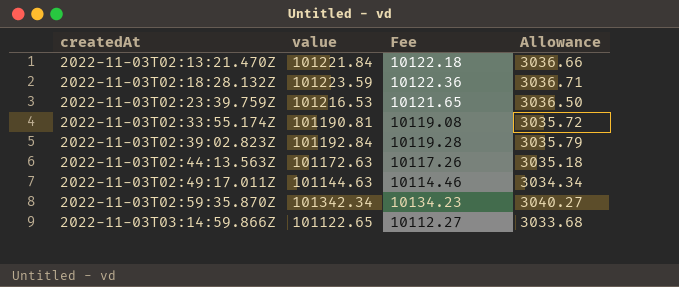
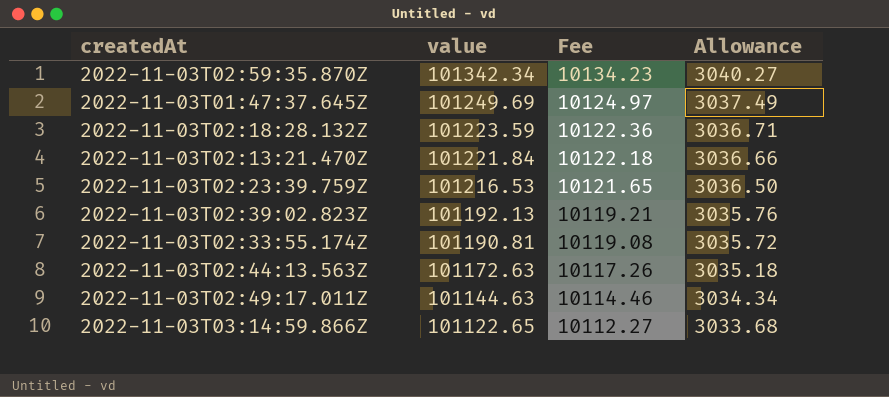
row order: createdAt ascending -> value descending
row 2022-11-03T01:47:37.645Z: none -> 101249.69 | 10124.97 | 3037.49
2022-11-03T02:39:02.823Z | value: 101192.84 -> 101192.13
2022-11-03T02:39:02.823Z | Fee: 10119.28 -> 10119.21
2022-11-03T02:39:02.823Z | Allowance: 3035.79 -> 3035.76

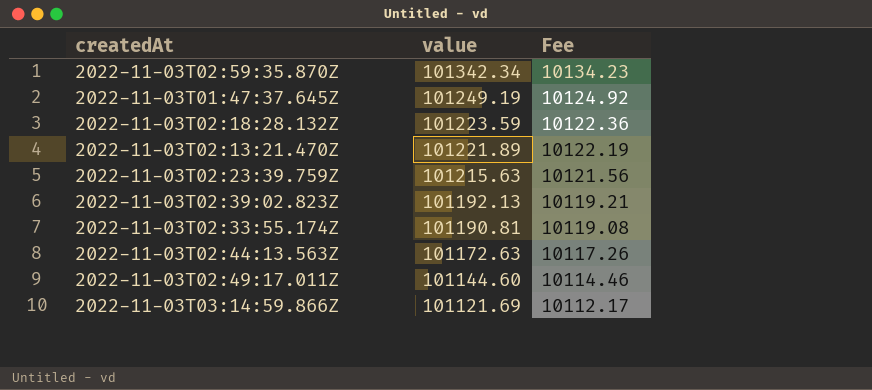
column Allowance | formula: [value] * 0.03 -> none
2022-11-03T01:47:37.645Z | value: 101249.69 -> 101249.19
2022-11-03T01:47:37.645Z | Fee: 10124.97 -> 10124.92
2022-11-03T02:13:21.470Z | value: 101221.84 -> 101221.89
2022-11-03T02:13:21.470Z | Fee: 10122.18 -> 10122.19
2022-11-03T02:23:39.759Z | value: 101216.53 -> 101215.63
2022-11-03T02:23:39.759Z | Fee: 10121.65 -> 10121.56
2022-11-03T02:49:17.011Z | value: 101144.63 -> 101144.60
2022-11-03T03:14:59.866Z | value: 101122.65 -> 101121.69
2022-11-03T03:14:59.866Z | Fee: 10112.27 -> 10112.17

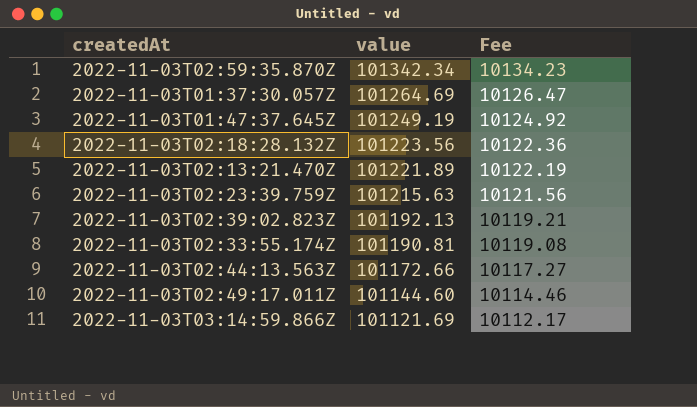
row 2022-11-03T01:37:30.057Z: none -> 101264.69 | 10126.47
2022-11-03T02:18:28.132Z | value: 101223.59 -> 101223.56
2022-11-03T02:44:13.563Z | value: 101172.63 -> 101172.66
2022-11-03T02:44:13.563Z | Fee: 10117.26 -> 10117.27

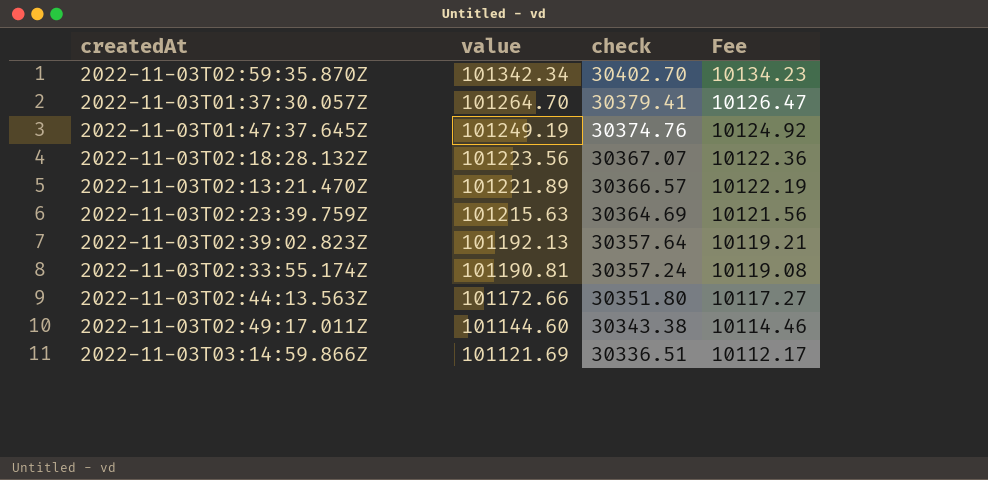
column check | formula: none -> [value] * 0.3
2022-11-03T01:37:30.057Z | value: 101264.69 -> 101264.70

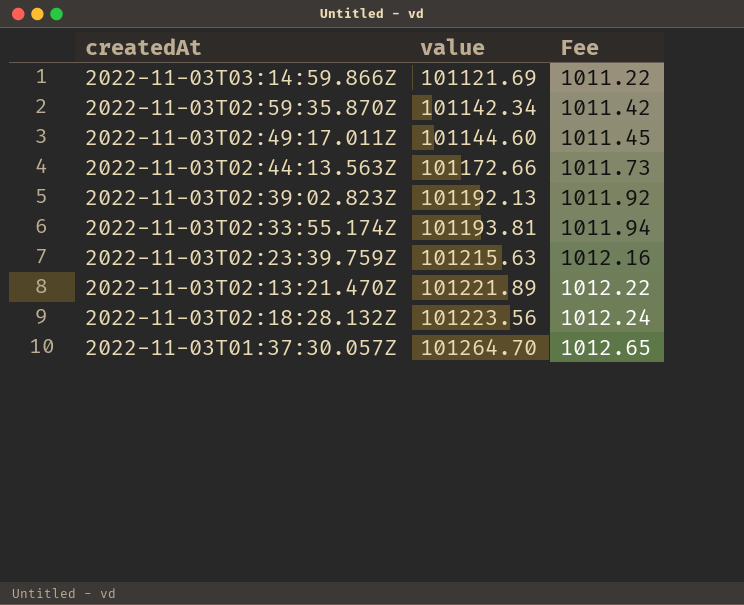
row order: value descending -> value ascending
column check | formula: [value] * 0.3 -> none
column Fee | formula: [value] * 0.1 -> [value] * 0.01
row 2022-11-03T01:47:37.645Z: 101249.19 | 30374.76 | 10124.92 -> none
2022-11-03T02:59:35.870Z | value: 101342.34 -> 101142.34
2022-11-03T02:33:55.174Z | value: 101190.81 -> 101193.81

